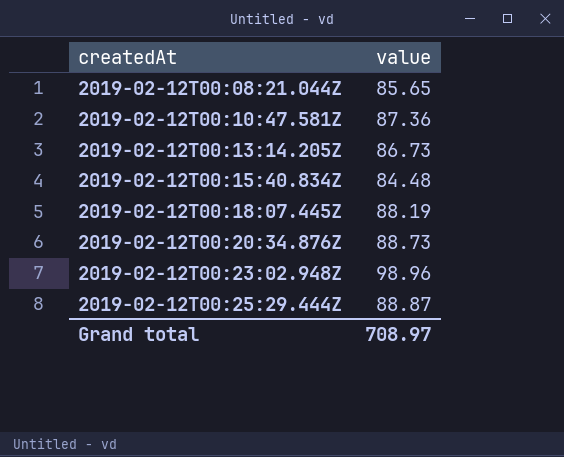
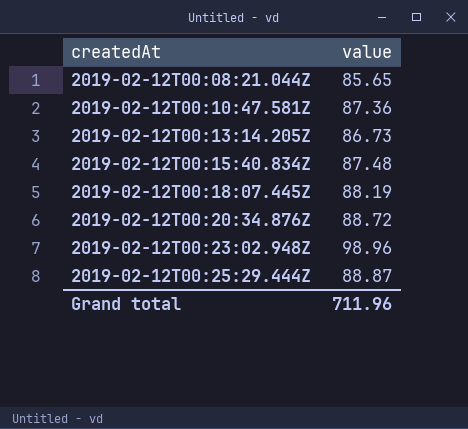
2019-02-12T00:15:40.834Z | value: 84.48 -> 87.48
2019-02-12T00:20:34.876Z | value: 88.73 -> 88.72
Grand total | value: 708.97 -> 711.96

